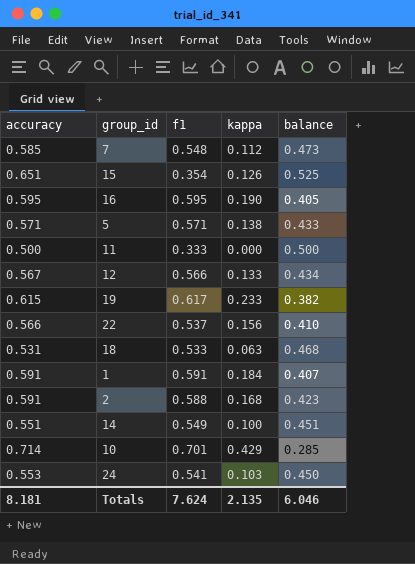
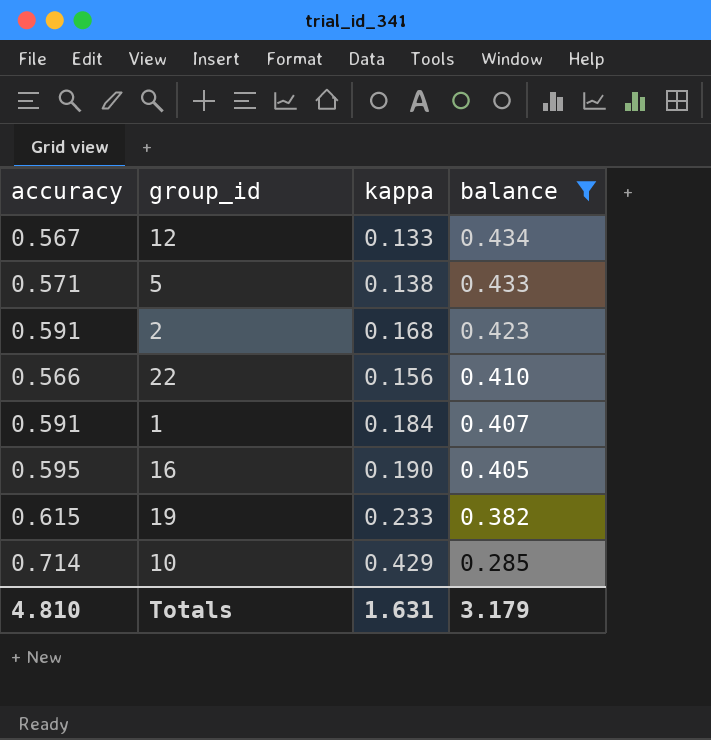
filter: none -> balance <= 0.434
row order: none -> balance descending
column f1 | position: 3 -> none
Totals | accuracy: 8.181 -> 4.810
Totals | kappa: 2.135 -> 1.631
Totals | balance: 6.046 -> 3.179

